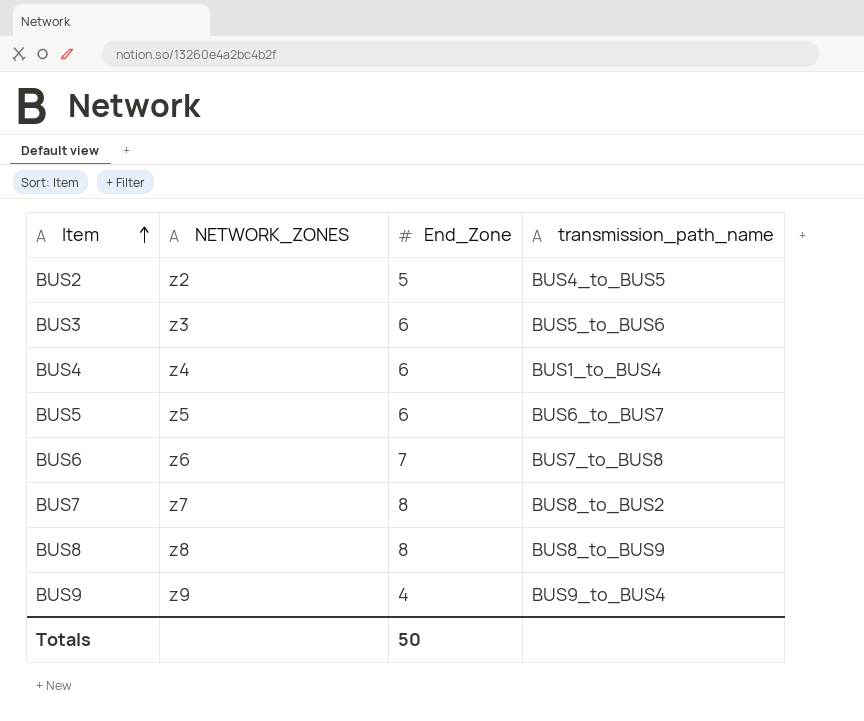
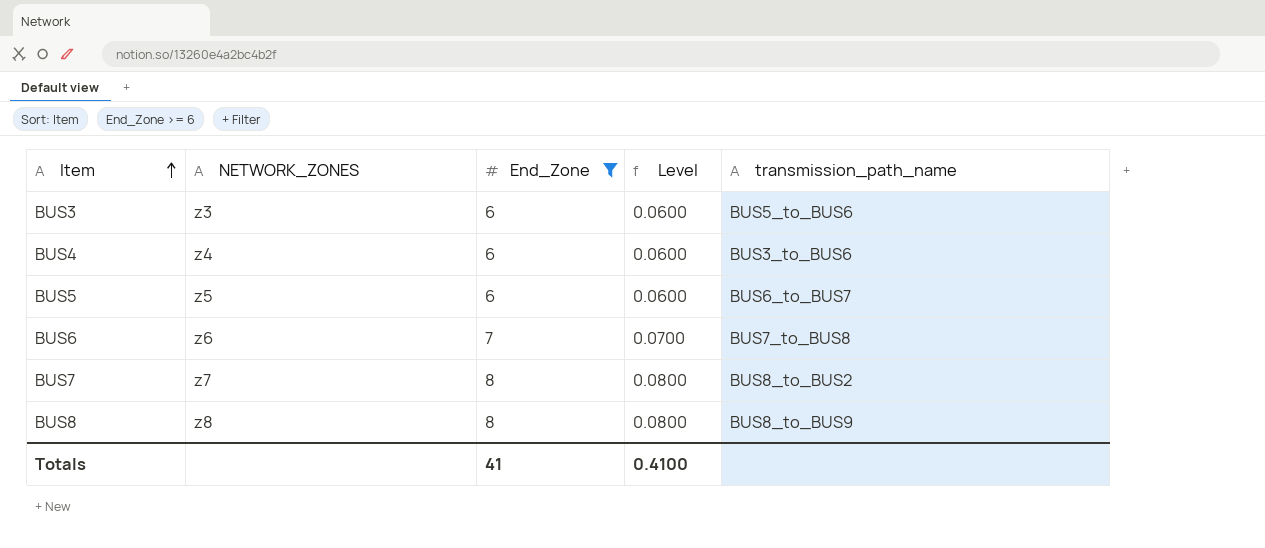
filter: none -> End_Zone >= 6
column Level | formula: none -> [End_Zone] * 0.01
BUS4 | transmission_path_name: BUS1_to_BUS4 -> BUS3_to_BUS6
Totals | End_Zone: 50 -> 41

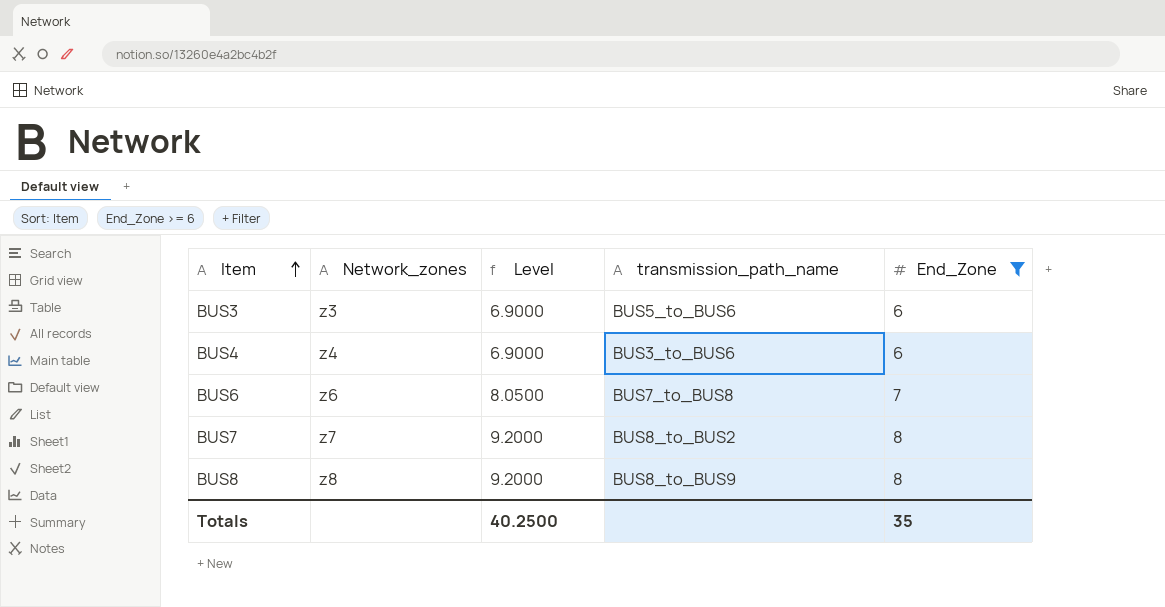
column name: NETWORK_ZONES -> Network_zones
column Level | formula: [End_Zone] * 0.01 -> [End_Zone] * 1.15
column End_Zone | position: 3 -> 5
row BUS5: z5 | 6 | 0.0600 | BUS6_to_BUS7 -> none
Totals | Level: 0.4100 -> 40.2500
Totals | End_Zone: 41 -> 35

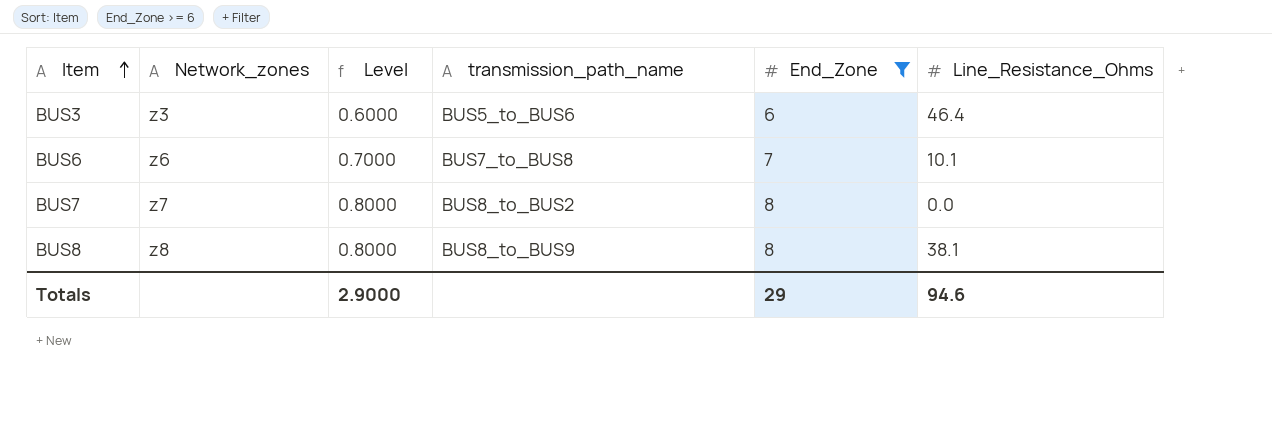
column Level | formula: [End_Zone] * 1.15 -> [End_Zone] * 0.1
column Line_Resistance_Ohms | position: none -> 6
row BUS4: z4 | 6.9000 | BUS3_to_BUS6 | 6 -> none
Totals | Level: 40.2500 -> 2.9000
Totals | End_Zone: 35 -> 29

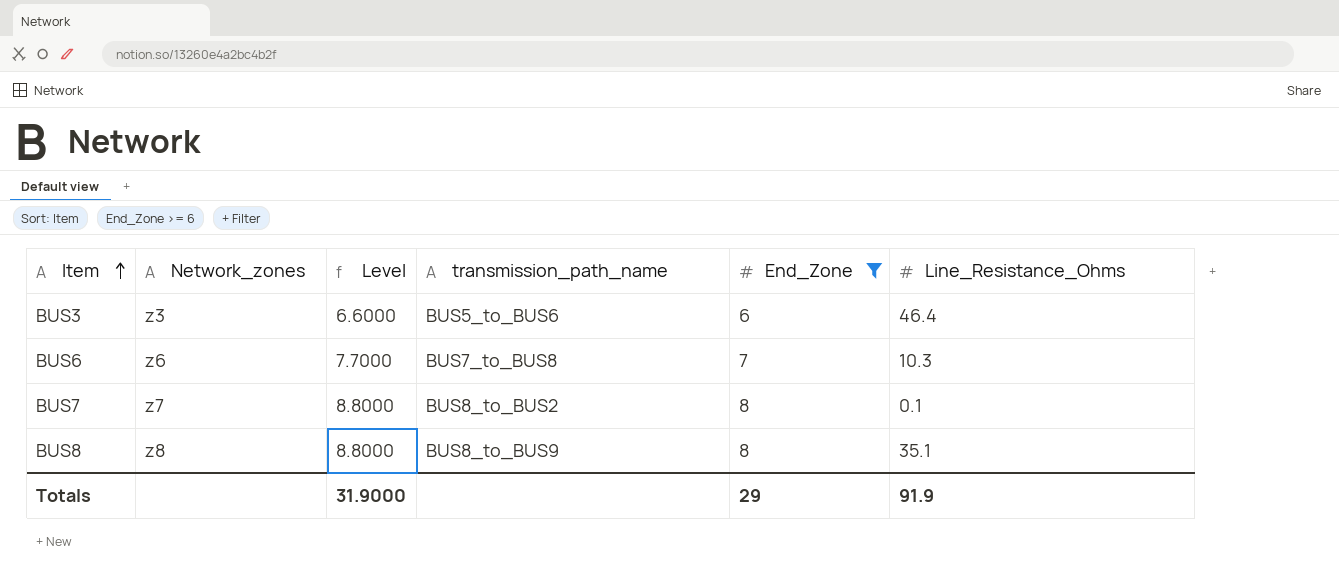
column Level | formula: [End_Zone] * 0.1 -> [End_Zone] * 1.1
BUS6 | Line_Resistance_Ohms: 10.1 -> 10.3
BUS7 | Line_Resistance_Ohms: 0.0 -> 0.1
BUS8 | Line_Resistance_Ohms: 38.1 -> 35.1
Totals | Level: 2.9000 -> 31.9000
Totals | Line_Resistance_Ohms: 94.6 -> 91.9

